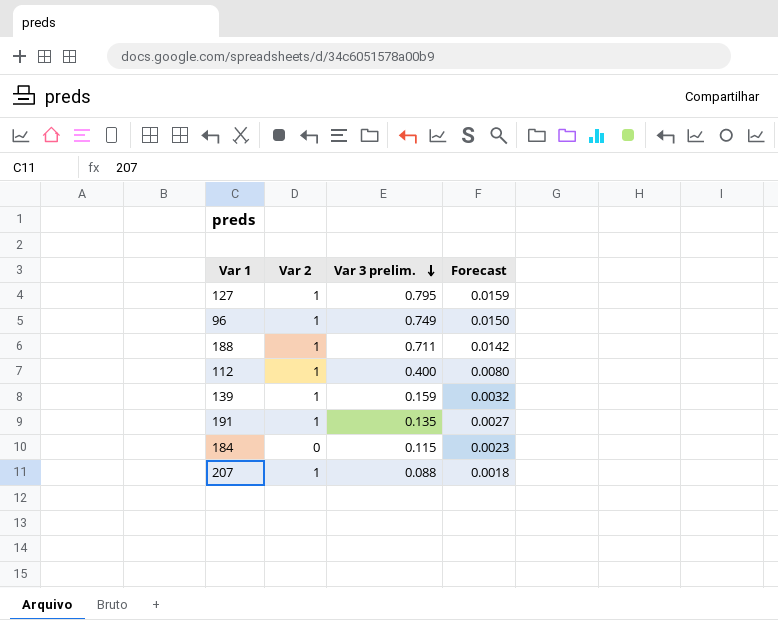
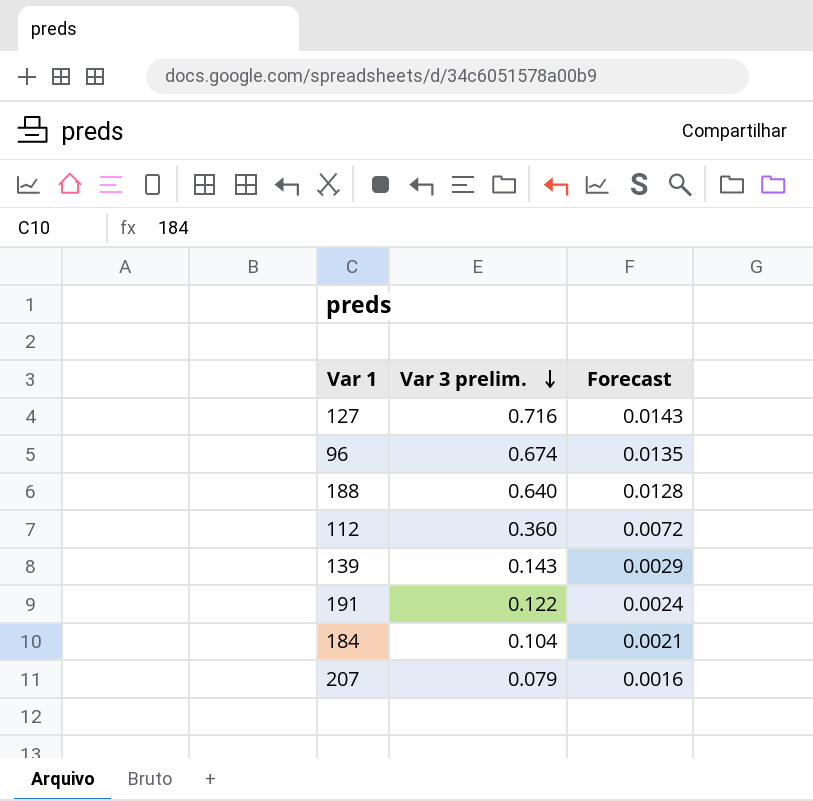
column Var 2 | position: 2 -> none
127 | Var 3 prelim.: 0.795 -> 0.716
127 | Forecast: 0.0159 -> 0.0143
96 | Var 3 prelim.: 0.749 -> 0.674
96 | Forecast: 0.0150 -> 0.0135
188 | Var 3 prelim.: 0.711 -> 0.640
188 | Forecast: 0.0142 -> 0.0128
112 | Var 3 prelim.: 0.400 -> 0.360
112 | Forecast: 0.0080 -> 0.0072
139 | Var 3 prelim.: 0.159 -> 0.143
139 | Forecast: 0.0032 -> 0.0029
191 | Var 3 prelim.: 0.135 -> 0.122
191 | Forecast: 0.0027 -> 0.0024
184 | Var 3 prelim.: 0.115 -> 0.104
184 | Forecast: 0.0023 -> 0.0021
207 | Var 3 prelim.: 0.088 -> 0.079
207 | Forecast: 0.0018 -> 0.0016

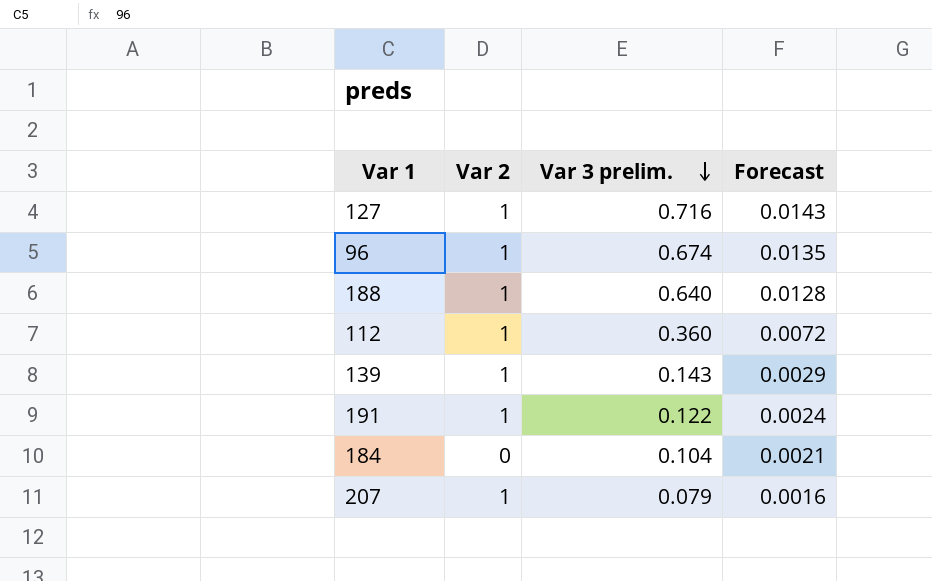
column Var 2 | position: none -> 2

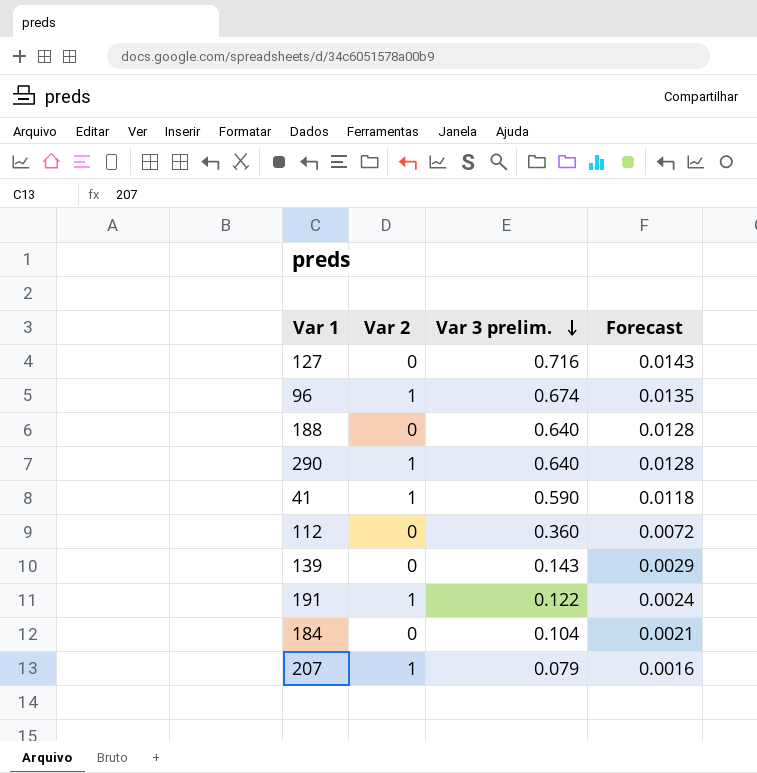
127 | Var 2: 1 -> 0
188 | Var 2: 1 -> 0
row 290: none -> 1 | 0.640 | 0.0128
row 41: none -> 1 | 0.590 | 0.0118
112 | Var 2: 1 -> 0
139 | Var 2: 1 -> 0

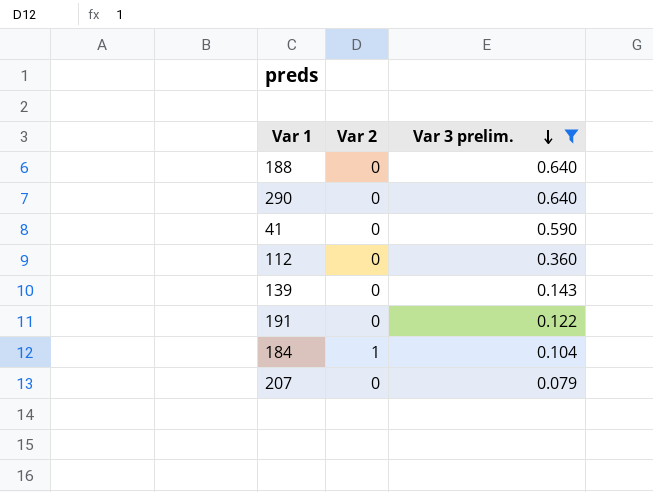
filter: none -> Var 3 prelim. <= 0.640
column Forecast | formula: [Var 3 prelim.] * 0.02 -> none
290 | Var 2: 1 -> 0
41 | Var 2: 1 -> 0
191 | Var 2: 1 -> 0
184 | Var 2: 0 -> 1
207 | Var 2: 1 -> 0

